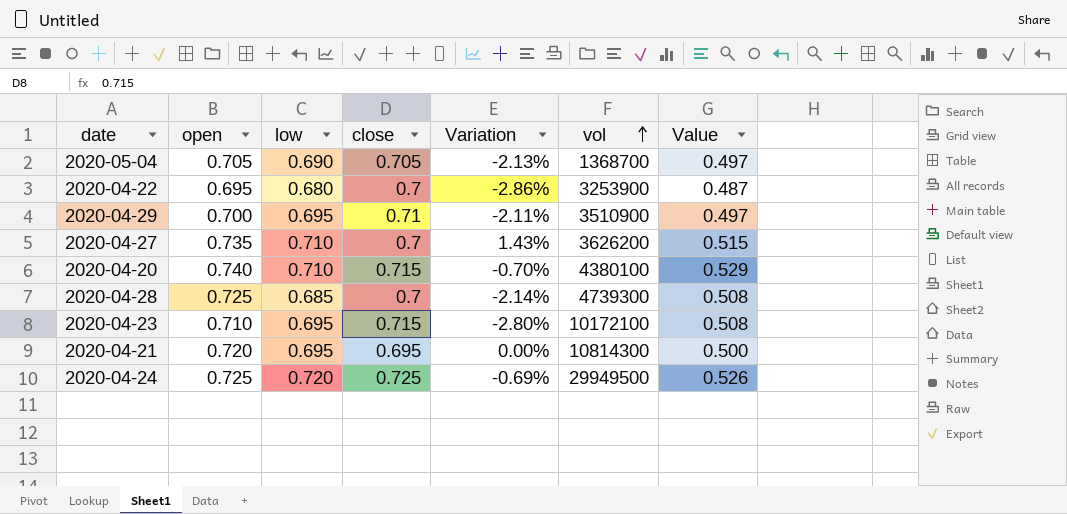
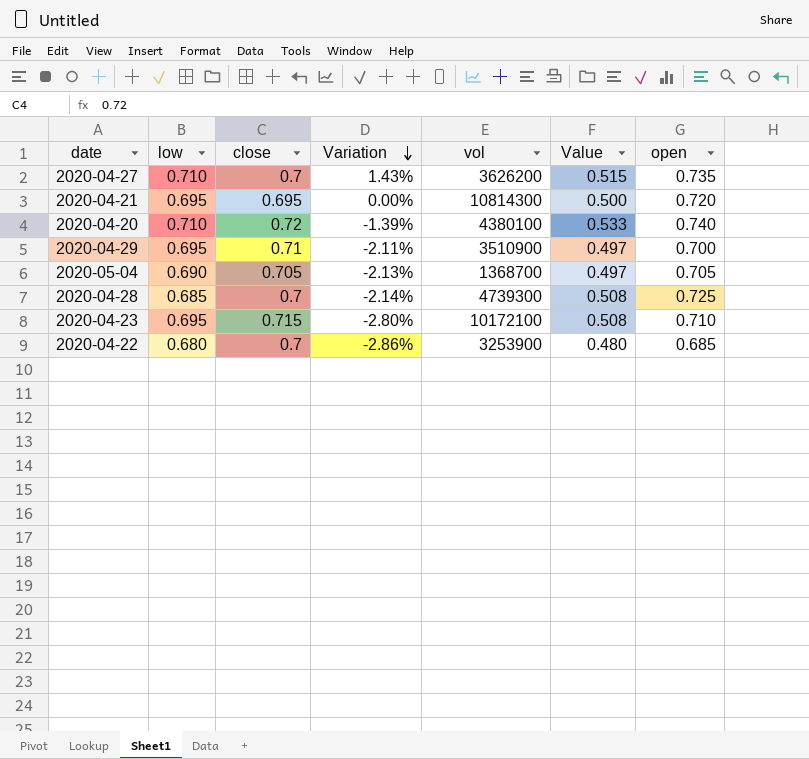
row order: vol ascending -> Variation descending
column open | position: 2 -> 7
row 2020-04-24: 0.725 | 0.720 | 0.725 | -0.69% | 29949500 | 0.526 -> none
2020-04-20 | close: 0.715 -> 0.72
2020-04-20 | Variation: -0.70% -> -1.39%
2020-04-20 | Value: 0.529 -> 0.533
2020-04-22 | Value: 0.487 -> 0.480
2020-04-22 | open: 0.695 -> 0.685

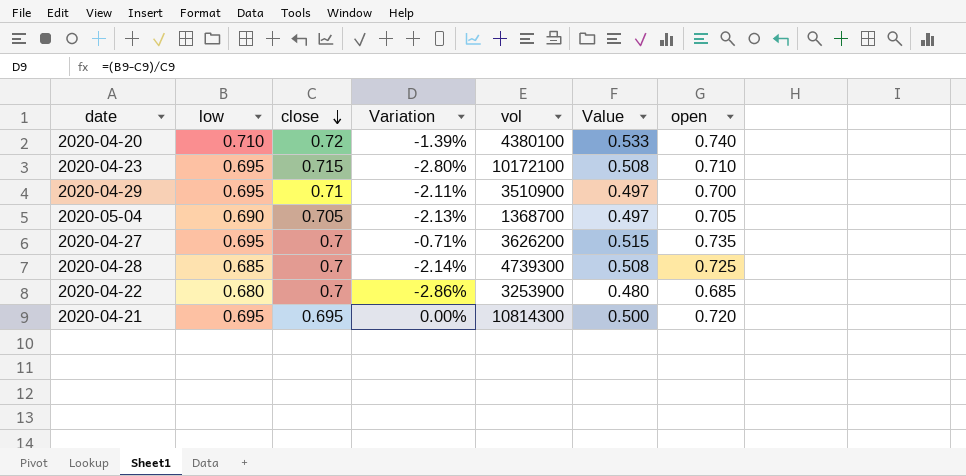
row order: Variation descending -> close descending
2020-04-27 | low: 0.710 -> 0.695
2020-04-27 | Variation: 1.43% -> -0.71%

